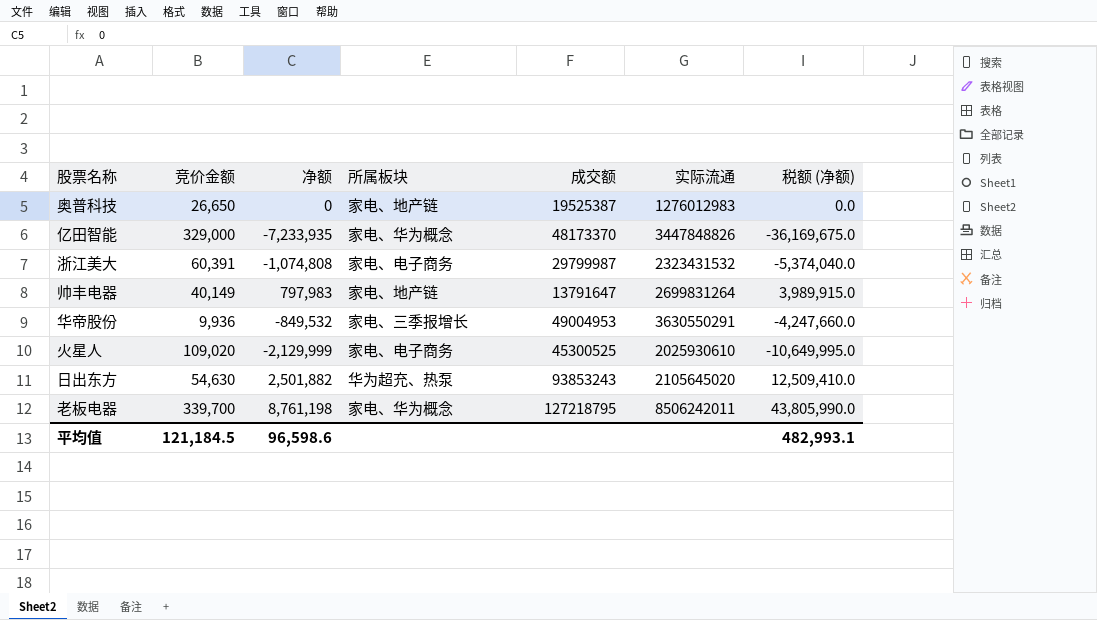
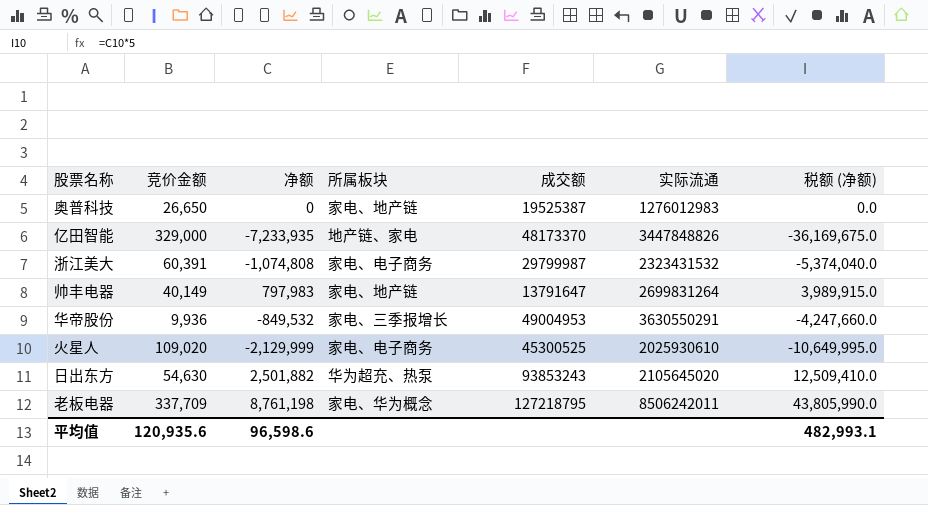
亿田智能 | 所属板块: 家电、华为概念 -> 地产链、家电
老板电器 | 竞价金额: 339,700 -> 337,709
平均值 | 竞价金额: 121,184.5 -> 120,935.6

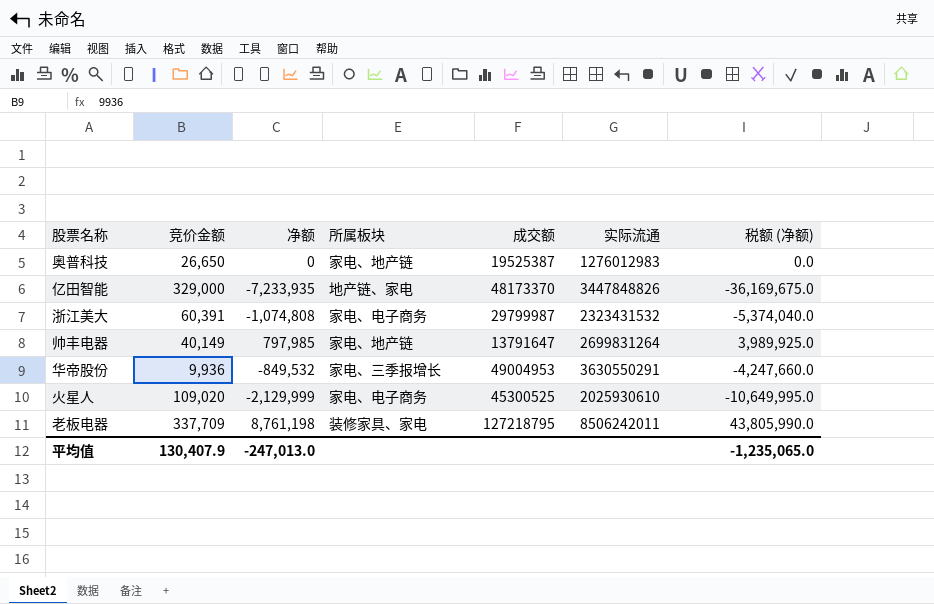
row 日出东方: 54,630 | 2,501,882 | 华为超充、热泵 | 93853243 | 2105645020 | 12,509,410.0 -> none
帅丰电器 | 净额: 797,983 -> 797,985
帅丰电器 | 税额 (净额): 3,989,915.0 -> 3,989,925.0
老板电器 | 所属板块: 家电、华为概念 -> 装修家具、家电
平均值 | 竞价金额: 120,935.6 -> 130,407.9
平均值 | 净额: 96,598.6 -> -247,013.0
平均值 | 税额 (净额): 482,993.1 -> -1,235,065.0

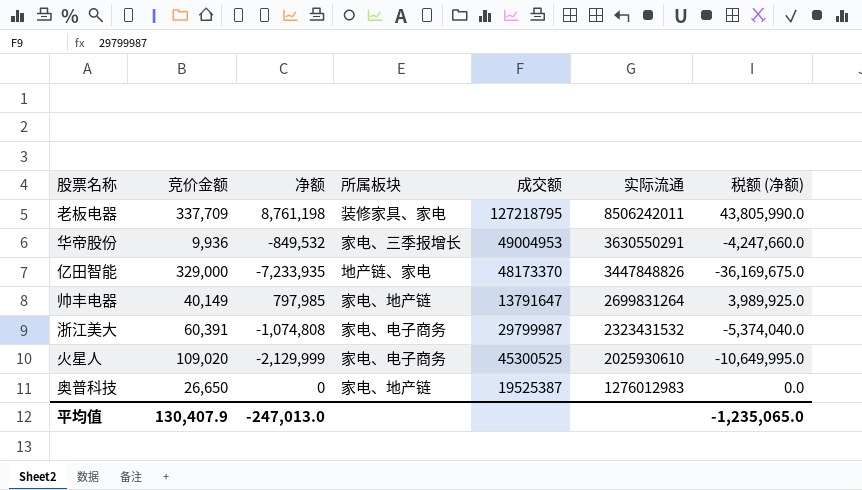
row order: none -> 实际流通 descending

